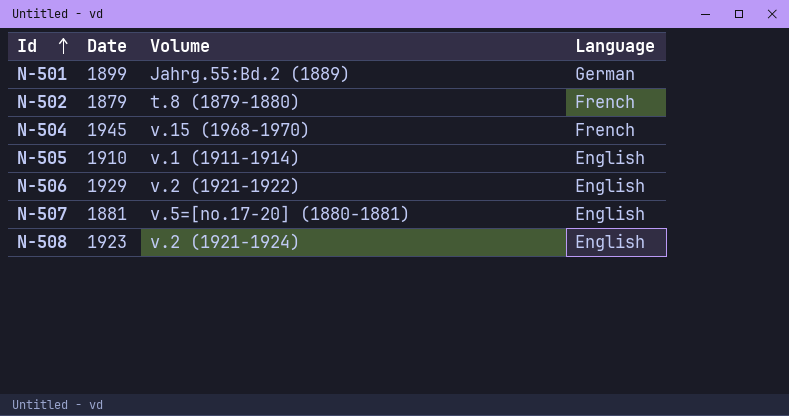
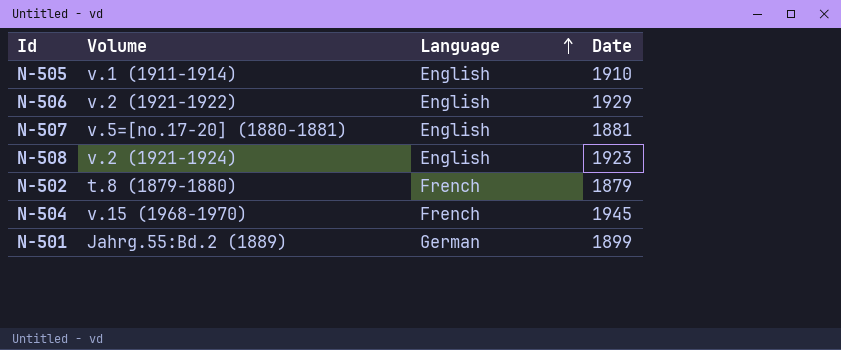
row order: Id ascending -> Language ascending
column Date | position: 2 -> 4

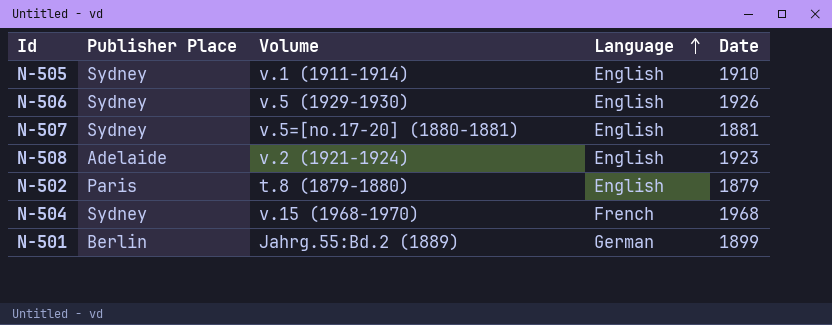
column Publisher Place | position: none -> 2
N-506 | Volume: v.2 (1921-1922) -> v.5 (1929-1930)
N-506 | Date: 1929 -> 1926
N-502 | Language: French -> English
N-504 | Date: 1945 -> 1968

